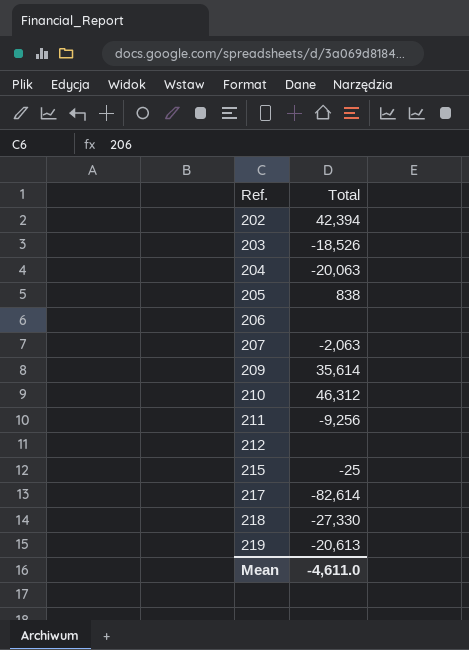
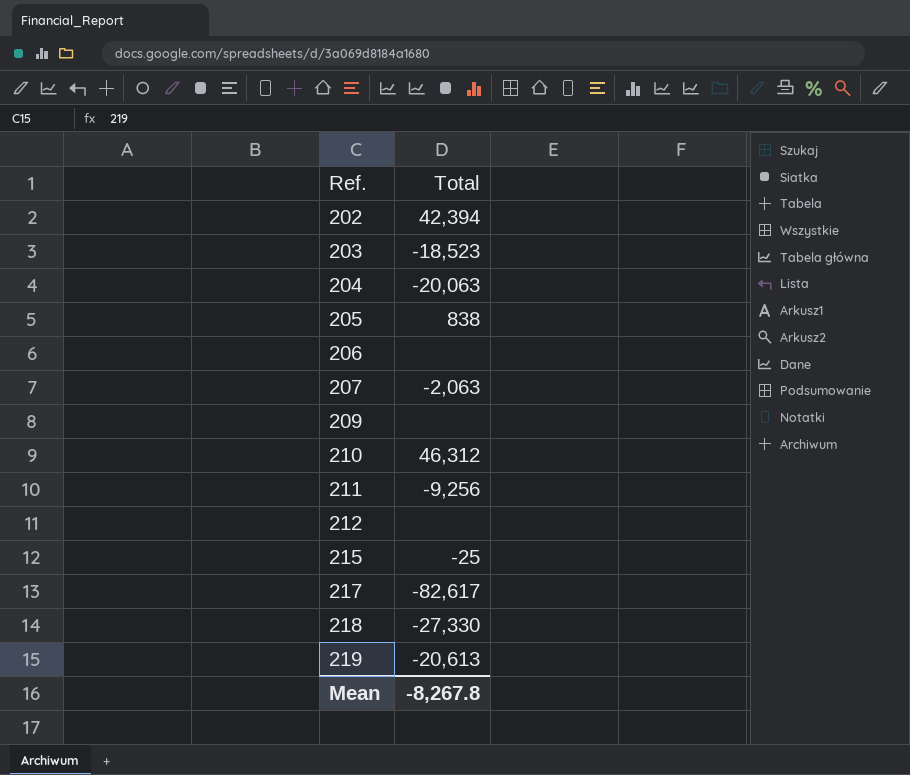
203 | Total: -18,526 -> -18,523
209 | Total: 35,614 -> none
217 | Total: -82,614 -> -82,617
Mean | Total: -4,611.0 -> -8,267.8

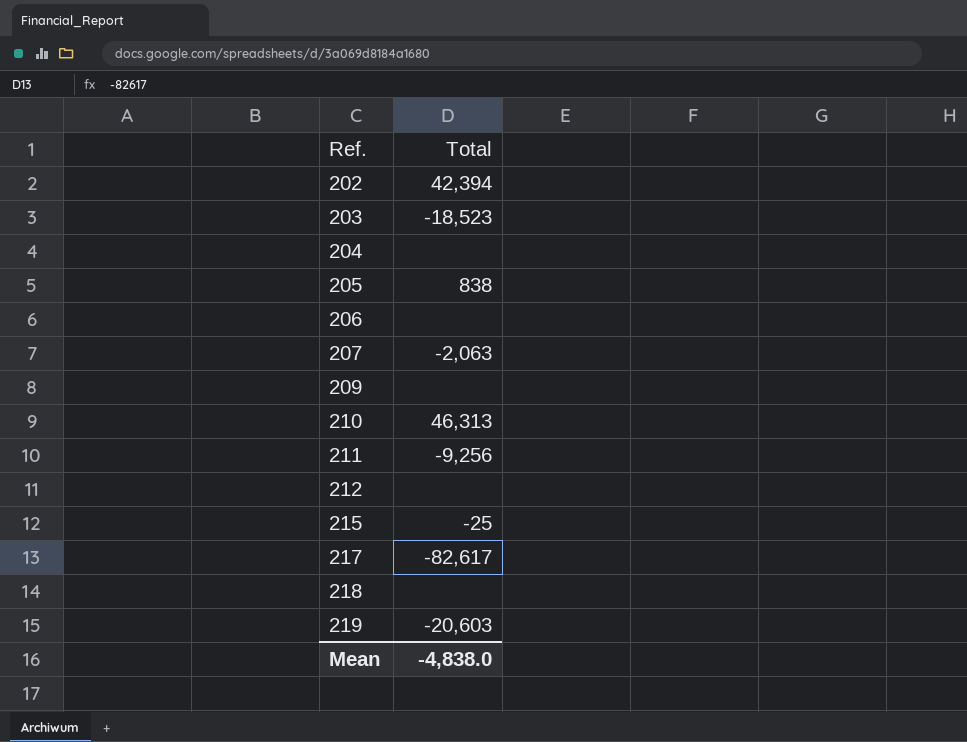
204 | Total: -20,063 -> none
210 | Total: 46,312 -> 46,313
218 | Total: -27,330 -> none
219 | Total: -20,613 -> -20,603
Mean | Total: -8,267.8 -> -4,838.0

